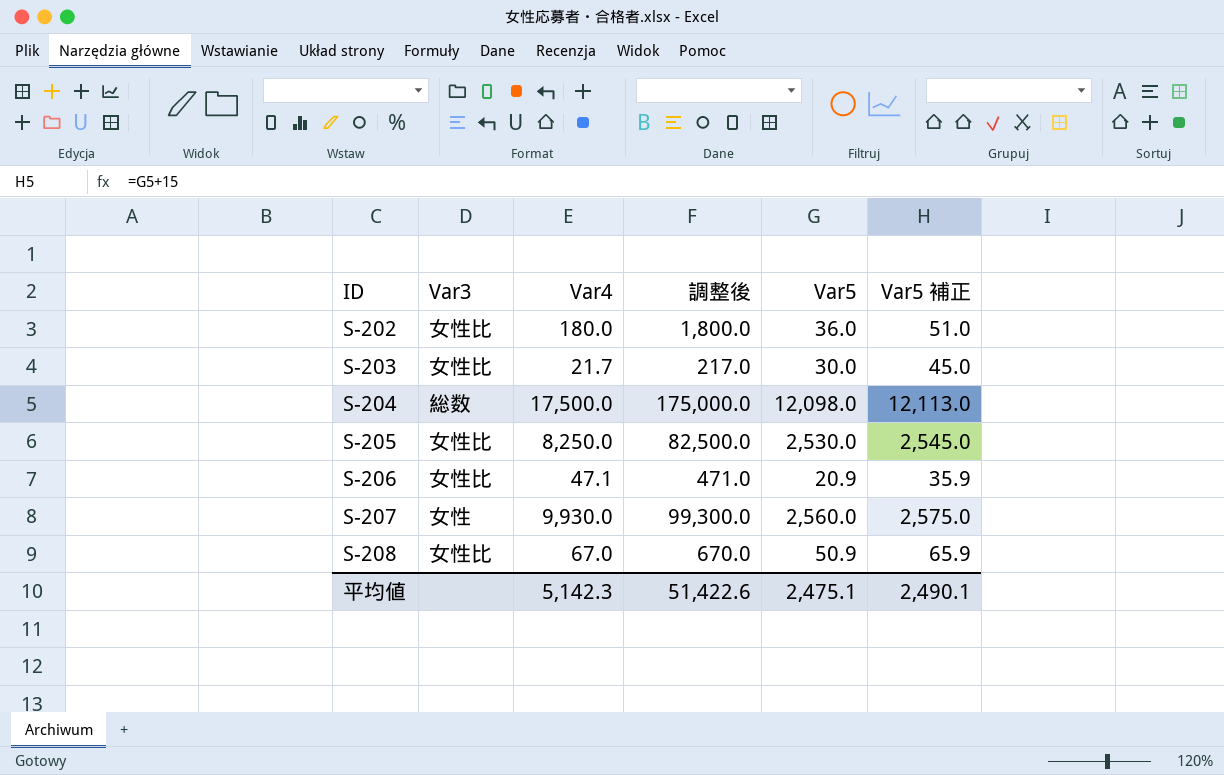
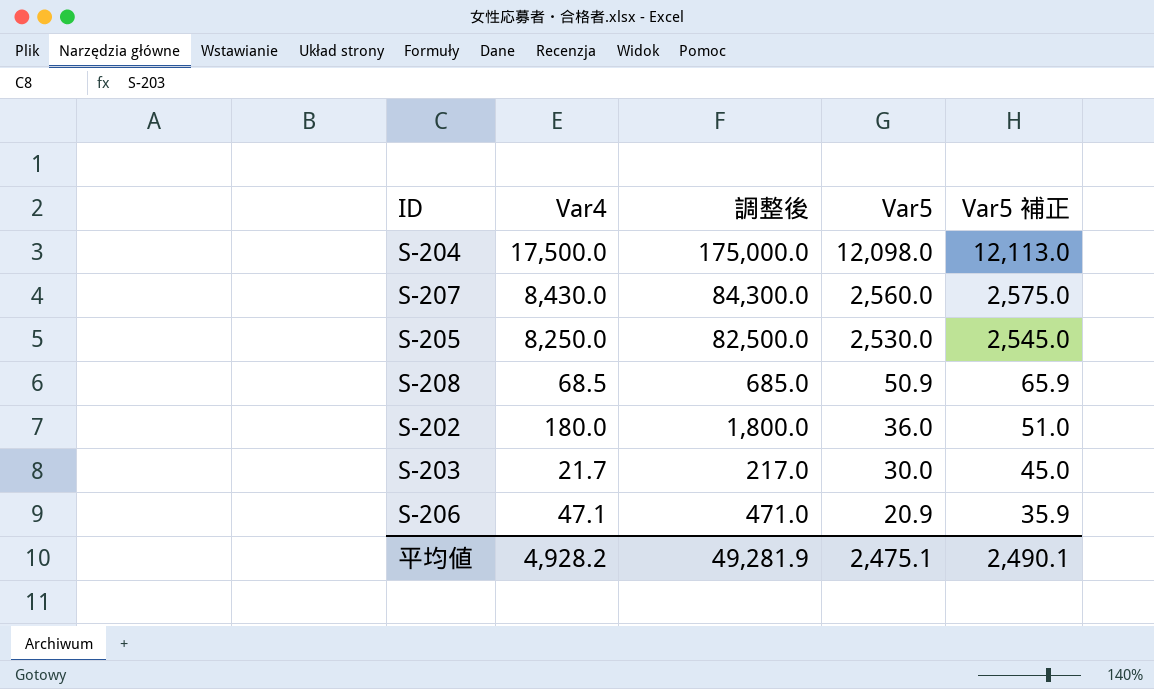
row order: ID ascending -> Var5 descending
column Var3 | position: 2 -> none
S-207 | Var4: 9,930.0 -> 8,430.0
S-207 | 調整後: 99,300.0 -> 84,300.0
S-208 | Var4: 67.0 -> 68.5
S-208 | 調整後: 670.0 -> 685.0
平均値 | Var4: 5,142.3 -> 4,928.2
平均値 | 調整後: 51,422.6 -> 49,281.9

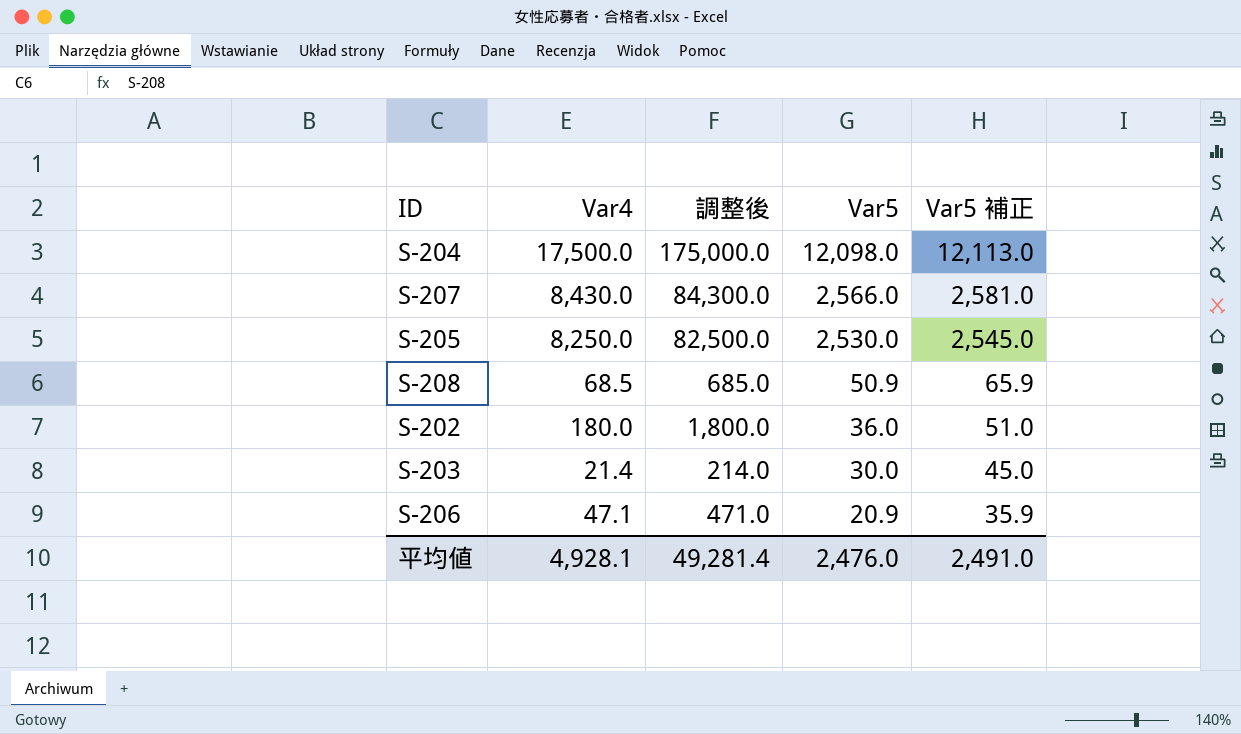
S-207 | Var5: 2,560.0 -> 2,566.0
S-207 | Var5 補正: 2,575.0 -> 2,581.0
S-203 | Var4: 21.7 -> 21.4
S-203 | 調整後: 217.0 -> 214.0
平均値 | Var4: 4,928.2 -> 4,928.1
平均値 | 調整後: 49,281.9 -> 49,281.4
平均値 | Var5: 2,475.1 -> 2,476.0
平均値 | Var5 補正: 2,490.1 -> 2,491.0

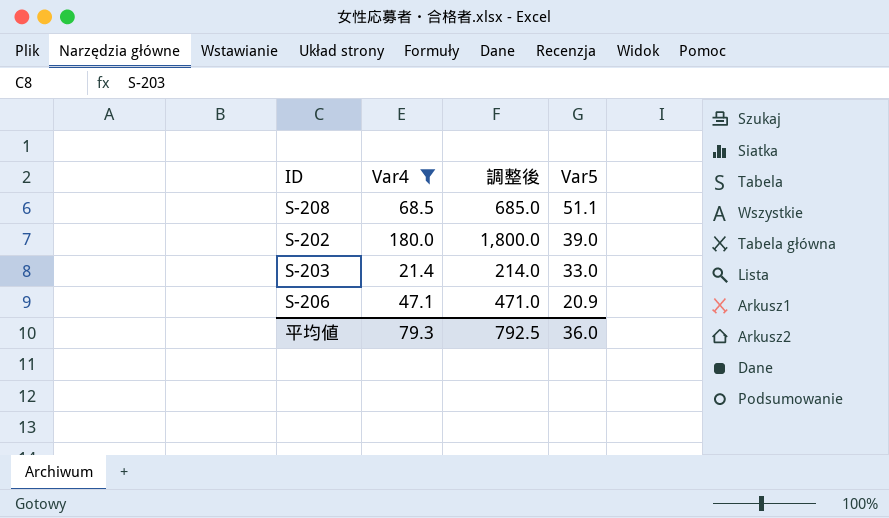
filter: none -> Var4 <= 180.0
column Var5 補正 | formula: [Var5] + 15 -> none
S-208 | Var5: 50.9 -> 51.1
S-202 | Var5: 36.0 -> 39.0
S-203 | Var5: 30.0 -> 33.0
平均値 | Var4: 4,928.1 -> 79.3
平均値 | 調整後: 49,281.4 -> 792.5
平均値 | Var5: 2,476.0 -> 36.0

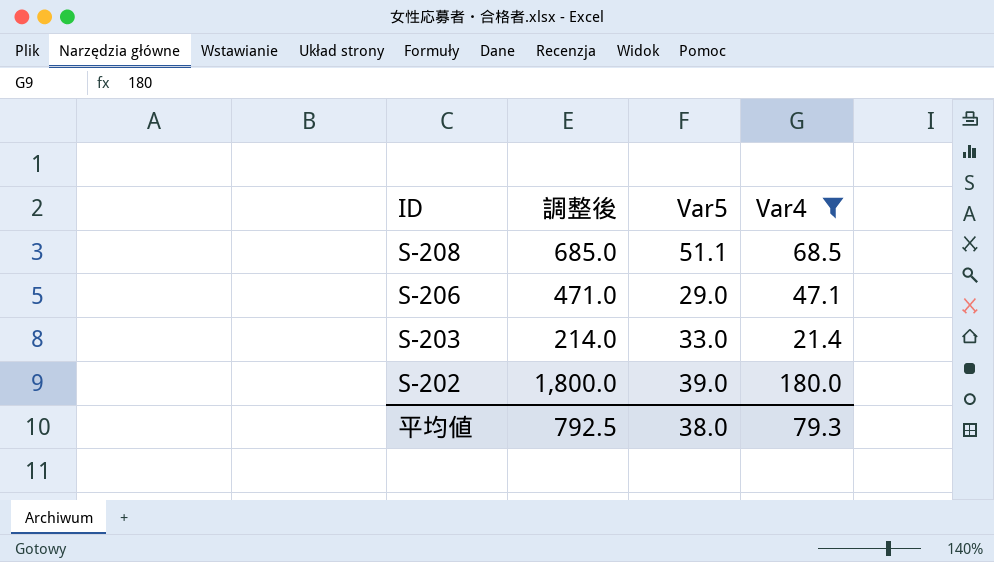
row order: Var5 descending -> ID descending
column Var4 | position: 2 -> 4
S-206 | Var5: 20.9 -> 29.0
平均値 | Var5: 36.0 -> 38.0

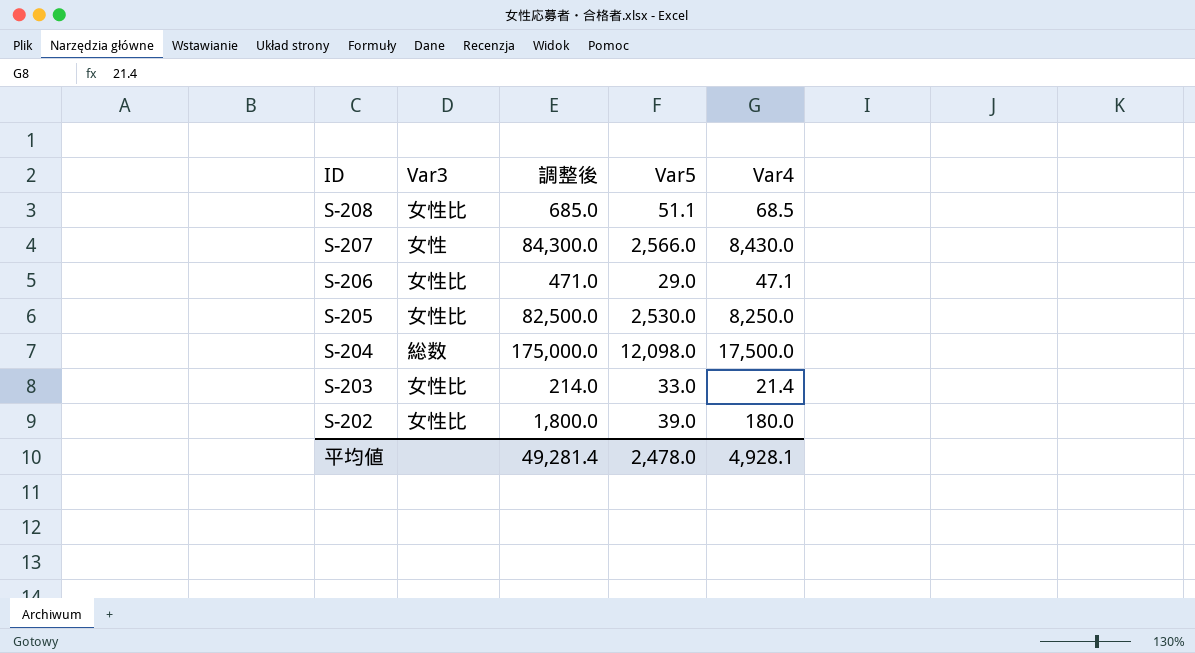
filter: Var4 <= 180.0 -> none
column Var3 | position: none -> 2
平均値 | 調整後: 792.5 -> 49,281.4
平均値 | Var5: 38.0 -> 2,478.0
平均値 | Var4: 79.3 -> 4,928.1

